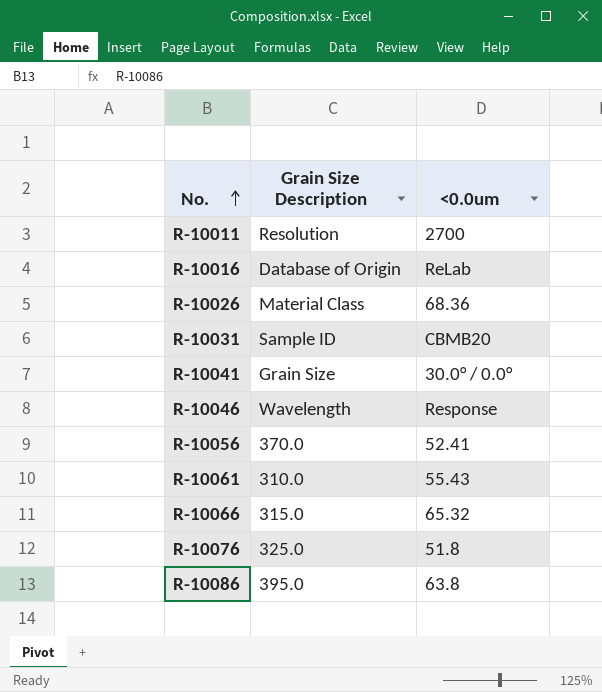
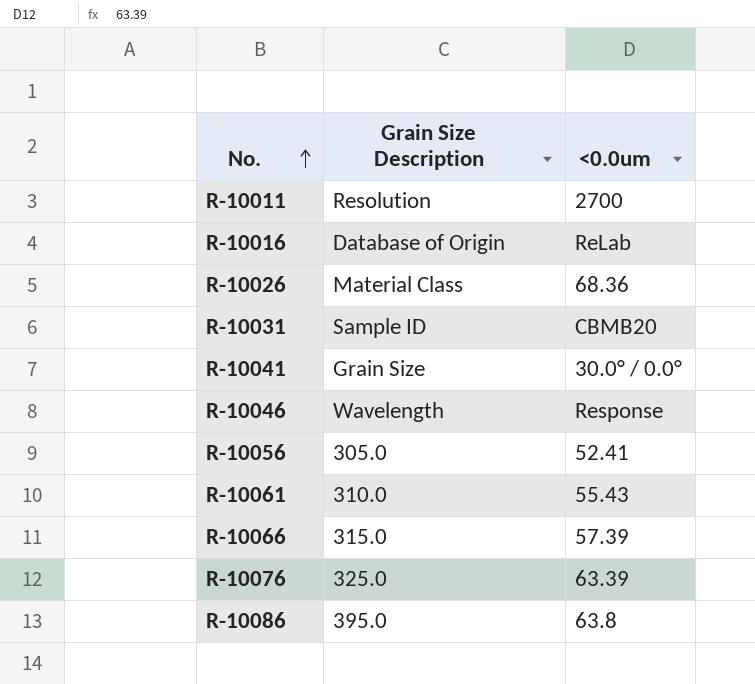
R-10056 | Grain Size Description: 370.0 -> 305.0
R-10066 | <0.0um: 65.32 -> 57.39
R-10076 | <0.0um: 51.8 -> 63.39

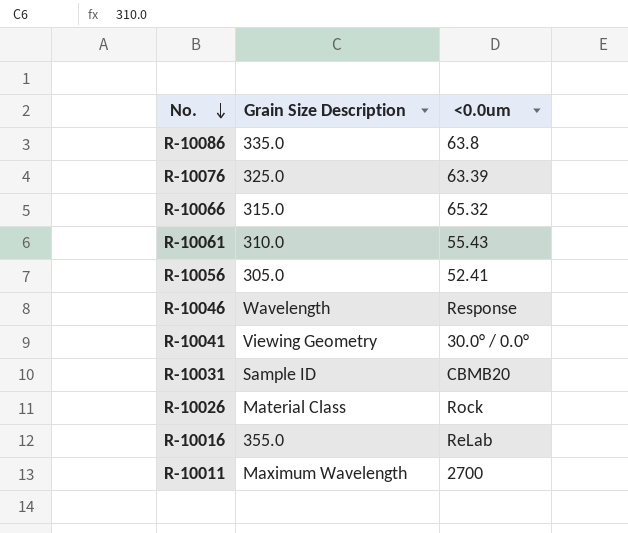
row order: No. ascending -> No. descending
R-10086 | Grain Size Description: 395.0 -> 335.0
R-10066 | <0.0um: 57.39 -> 65.32
R-10041 | Grain Size Description: Grain Size -> Viewing Geometry
R-10026 | <0.0um: 68.36 -> Rock
R-10016 | Grain Size Description: Database of Origin -> 355.0
R-10011 | Grain Size Description: Resolution -> Maximum Wavelength

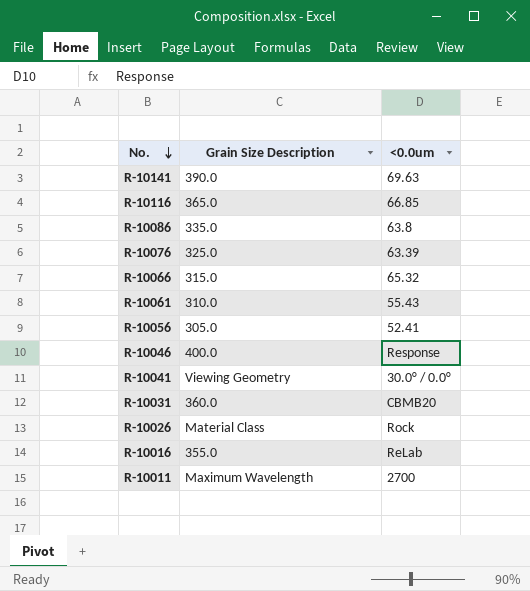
row R-10141: none -> 390.0 | 69.63
row R-10116: none -> 365.0 | 66.85
R-10046 | Grain Size Description: Wavelength -> 400.0
R-10031 | Grain Size Description: Sample ID -> 360.0

